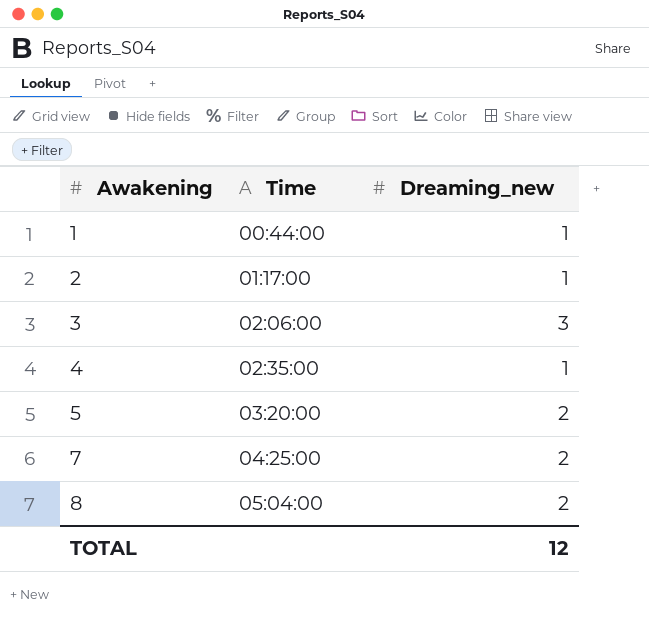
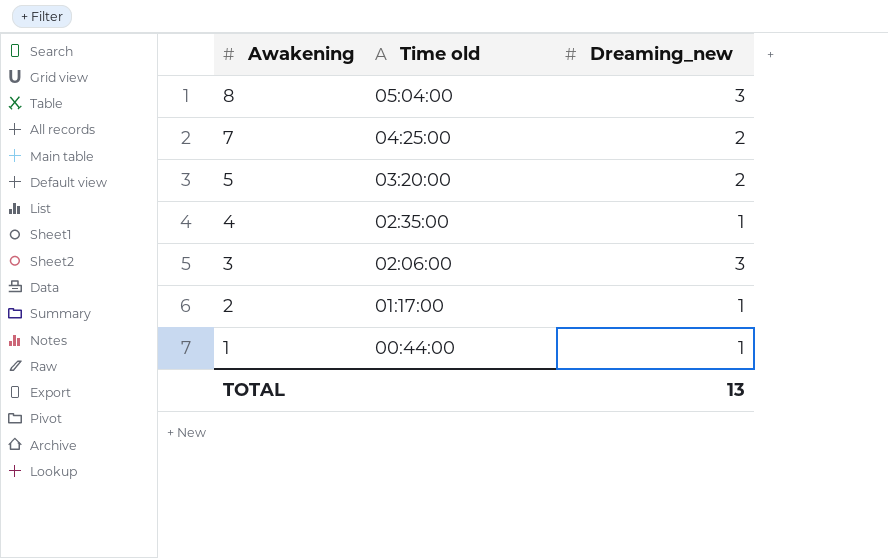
row order: Awakening ascending -> Awakening descending
column name: Time -> Time old
8 | Dreaming_new: 2 -> 3
TOTAL | Dreaming_new: 12 -> 13

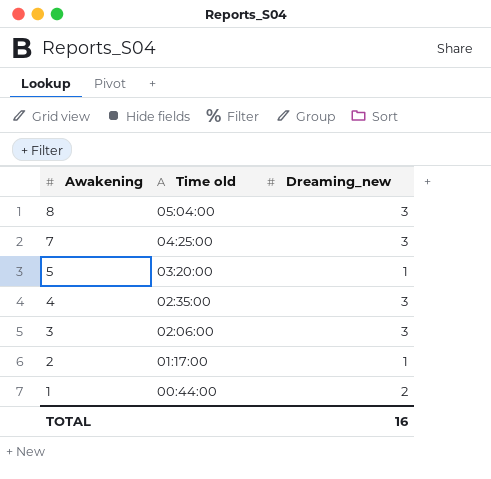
7 | Dreaming_new: 2 -> 3
5 | Dreaming_new: 2 -> 1
4 | Dreaming_new: 1 -> 3
1 | Dreaming_new: 1 -> 2
TOTAL | Dreaming_new: 13 -> 16

